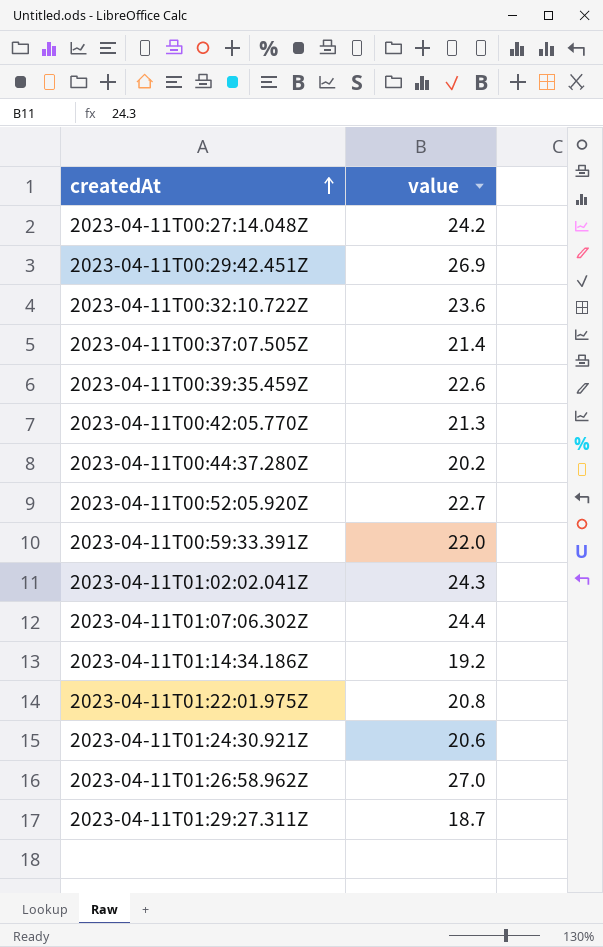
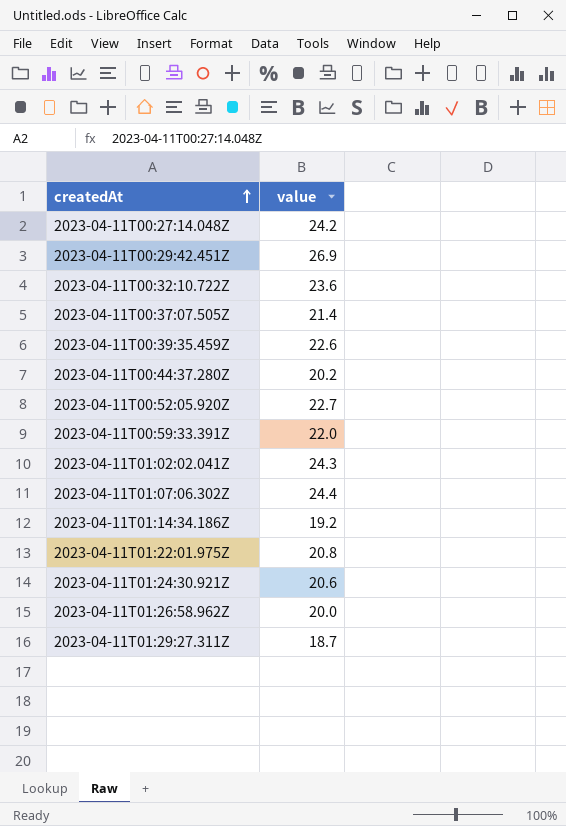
row 2023-04-11T00:42:05.770Z: 21.3 -> none
2023-04-11T01:26:58.962Z | value: 27.0 -> 20.0

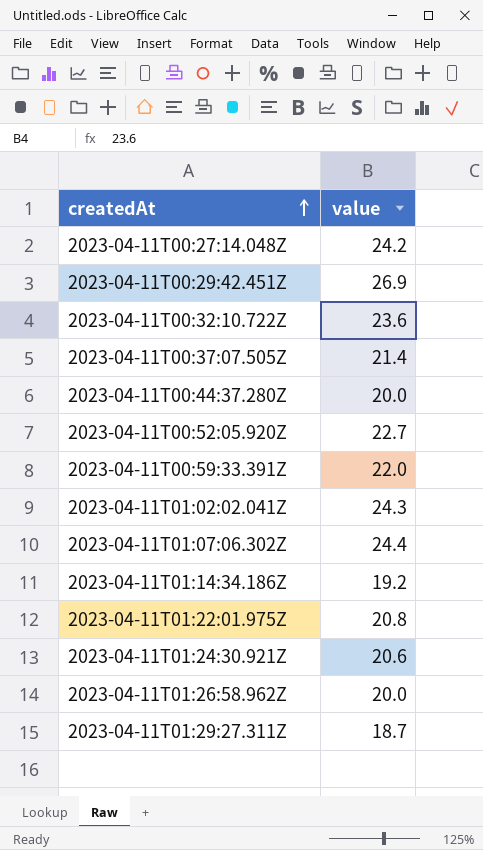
row 2023-04-11T00:39:35.459Z: 22.6 -> none
2023-04-11T00:44:37.280Z | value: 20.2 -> 20.0

